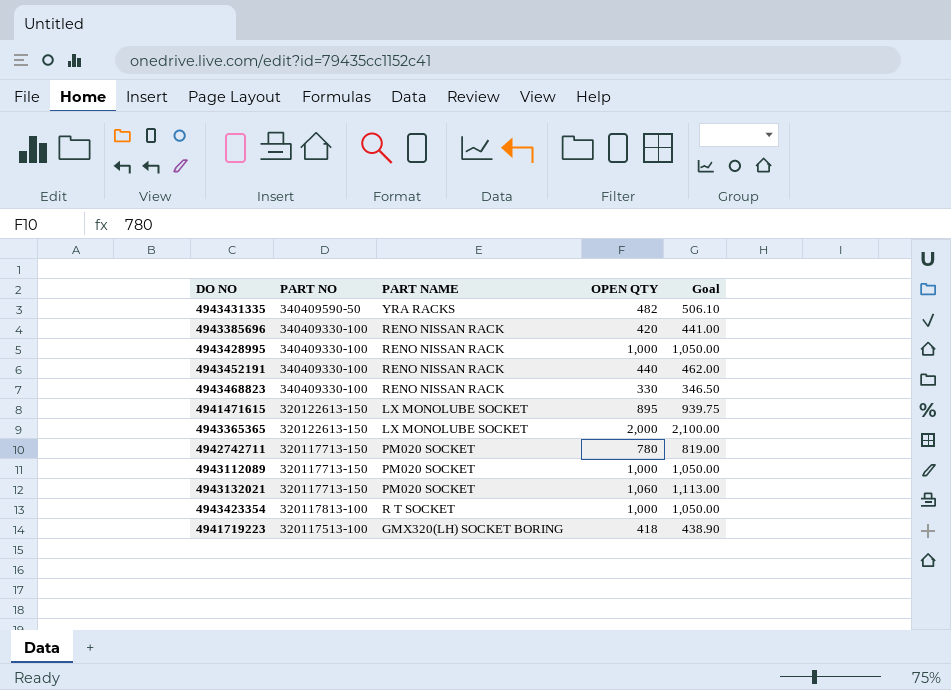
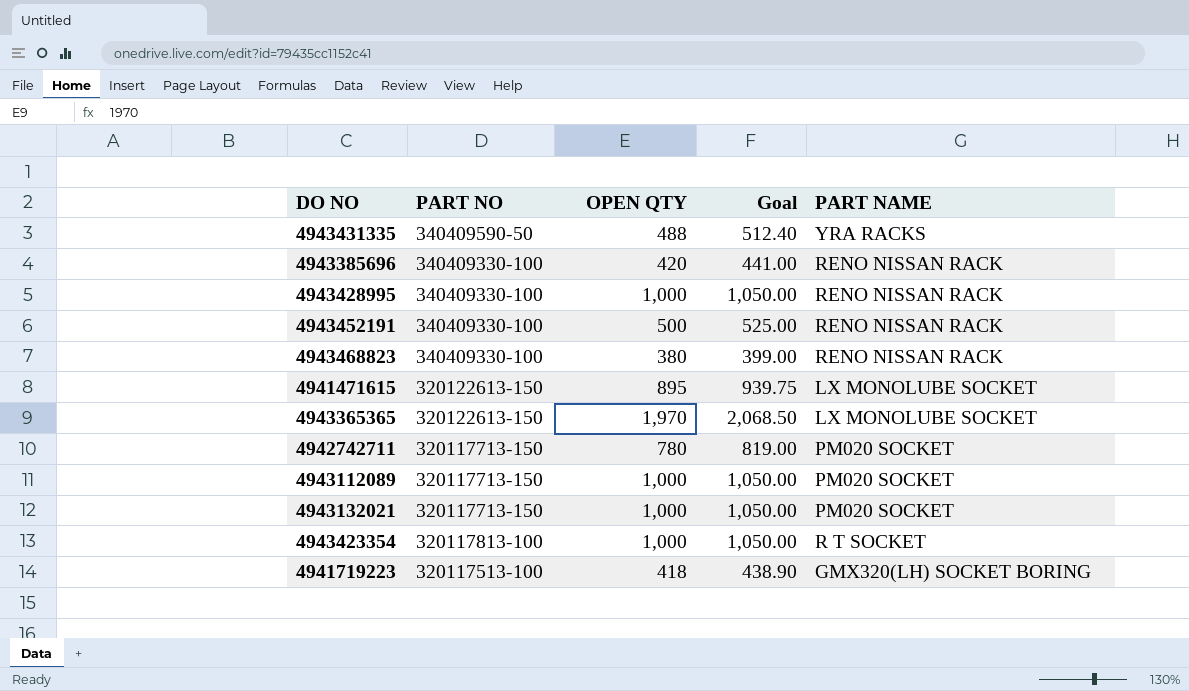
column PART NAME | position: 3 -> 5
4943431335 | OPEN QTY: 482 -> 488
4943431335 | Goal: 506.10 -> 512.40
4943452191 | OPEN QTY: 440 -> 500
4943452191 | Goal: 462.00 -> 525.00
4943468823 | OPEN QTY: 330 -> 380
4943468823 | Goal: 346.50 -> 399.00
4943365365 | OPEN QTY: 2,000 -> 1,970
4943365365 | Goal: 2,100.00 -> 2,068.50
4943132021 | OPEN QTY: 1,060 -> 1,000
4943132021 | Goal: 1,113.00 -> 1,050.00

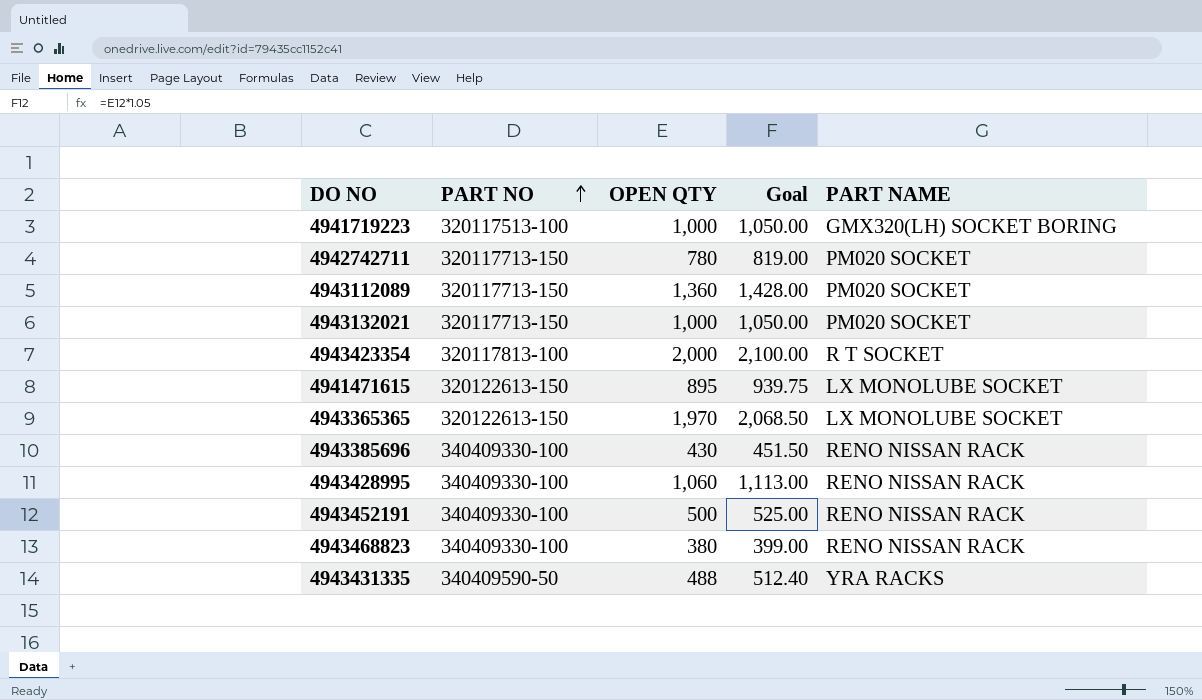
row order: none -> PART NO ascending
4941719223 | OPEN QTY: 418 -> 1,000
4941719223 | Goal: 438.90 -> 1,050.00
4943112089 | OPEN QTY: 1,000 -> 1,360
4943112089 | Goal: 1,050.00 -> 1,428.00
4943423354 | OPEN QTY: 1,000 -> 2,000
4943423354 | Goal: 1,050.00 -> 2,100.00
4943385696 | OPEN QTY: 420 -> 430
4943385696 | Goal: 441.00 -> 451.50
4943428995 | OPEN QTY: 1,000 -> 1,060
4943428995 | Goal: 1,050.00 -> 1,113.00

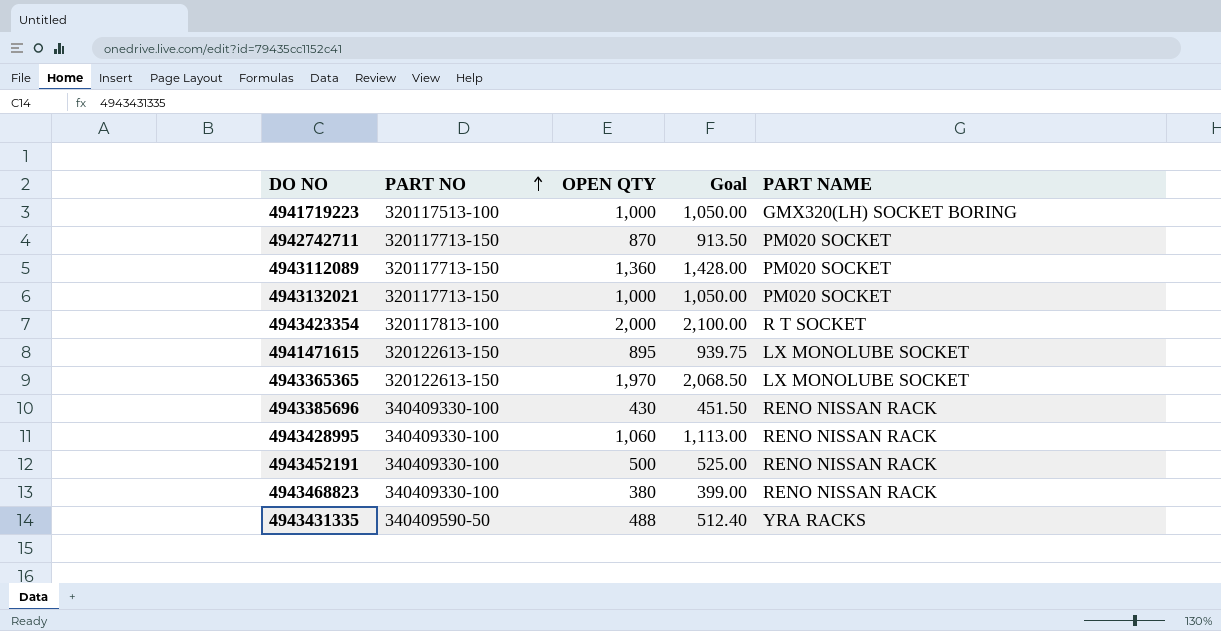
4942742711 | OPEN QTY: 780 -> 870
4942742711 | Goal: 819.00 -> 913.50

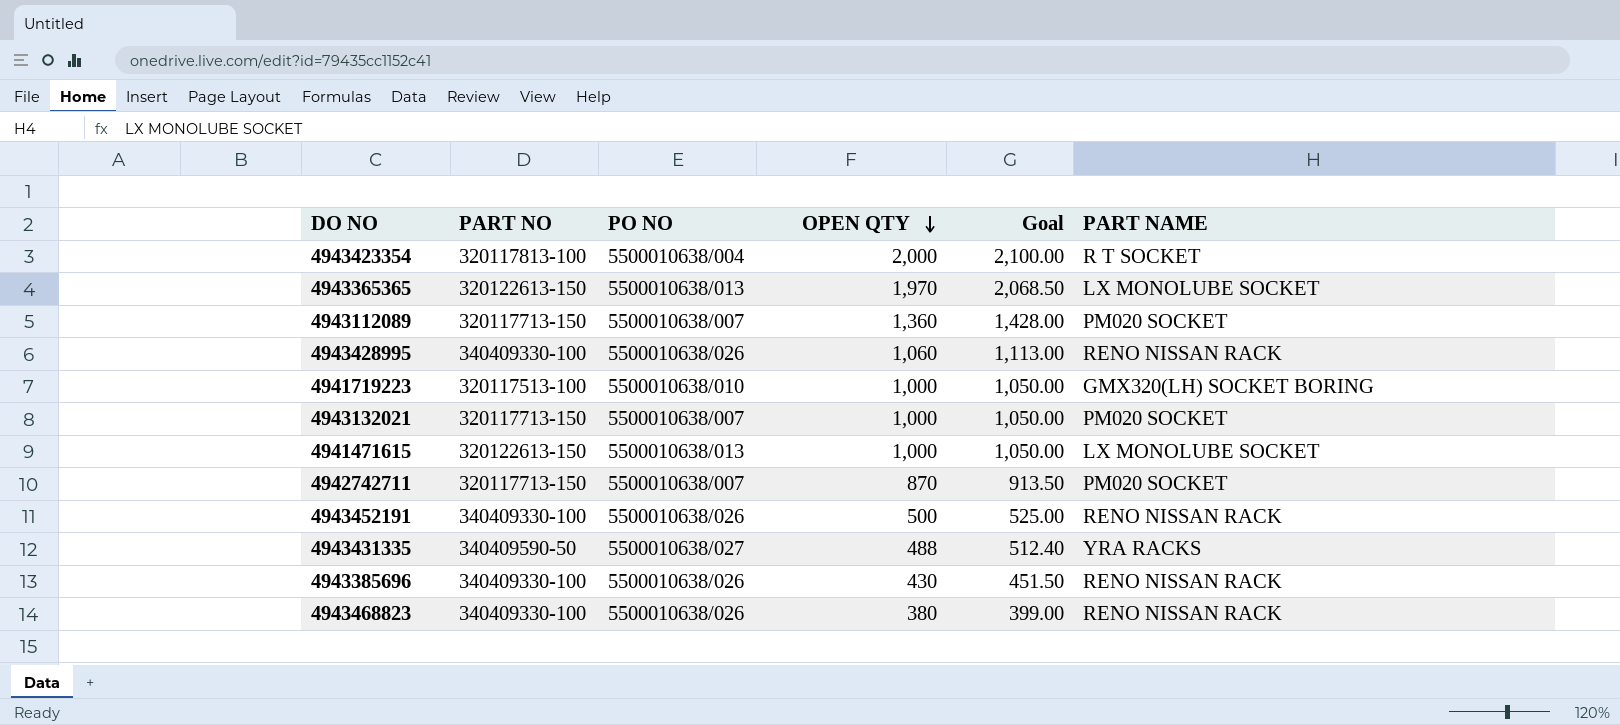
row order: PART NO ascending -> OPEN QTY descending
column PO NO | position: none -> 3
4941471615 | OPEN QTY: 895 -> 1,000
4941471615 | Goal: 939.75 -> 1,050.00

